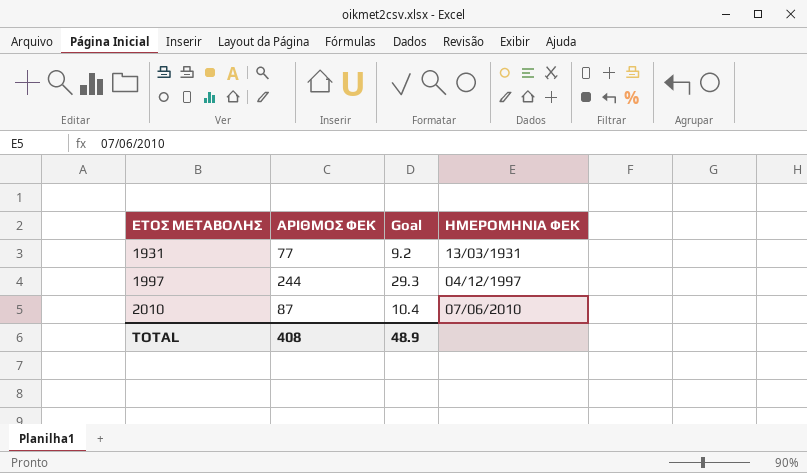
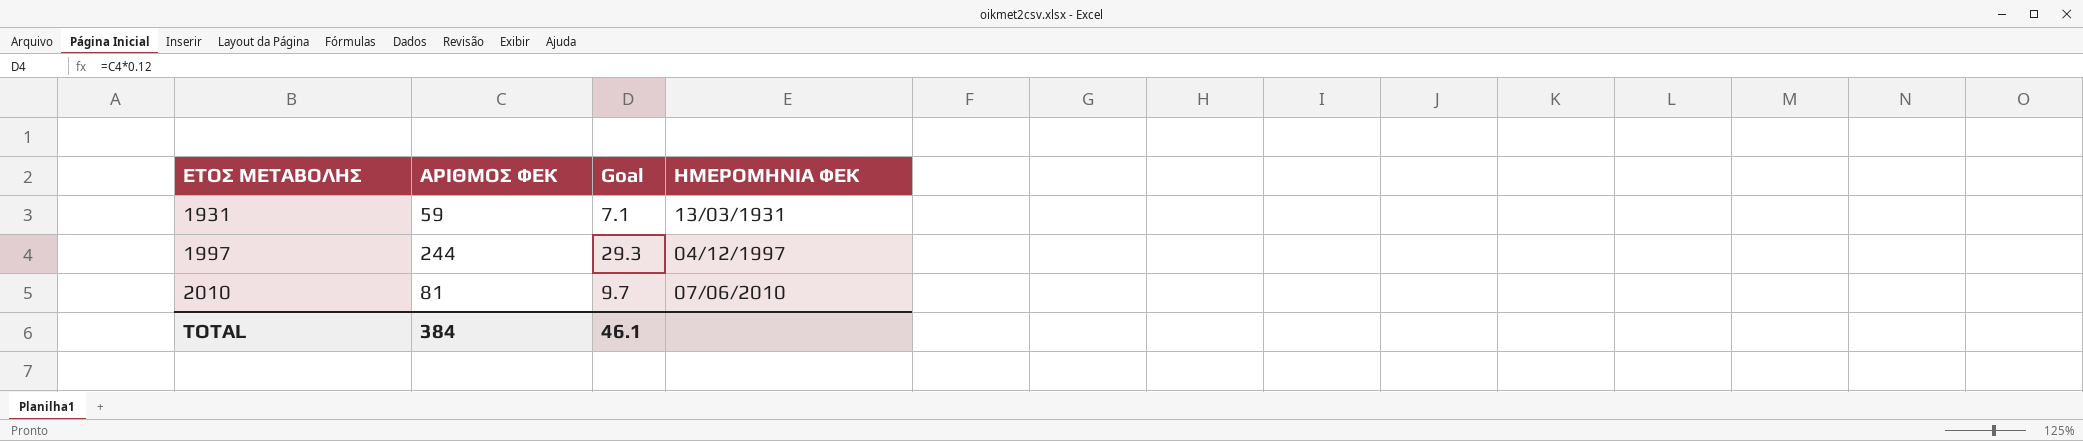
1931 | ΑΡΙΘΜΟΣ ΦΕΚ: 77 -> 59
1931 | Goal: 9.2 -> 7.1
2010 | ΑΡΙΘΜΟΣ ΦΕΚ: 87 -> 81
2010 | Goal: 10.4 -> 9.7
TOTAL | ΑΡΙΘΜΟΣ ΦΕΚ: 408 -> 384
TOTAL | Goal: 48.9 -> 46.1

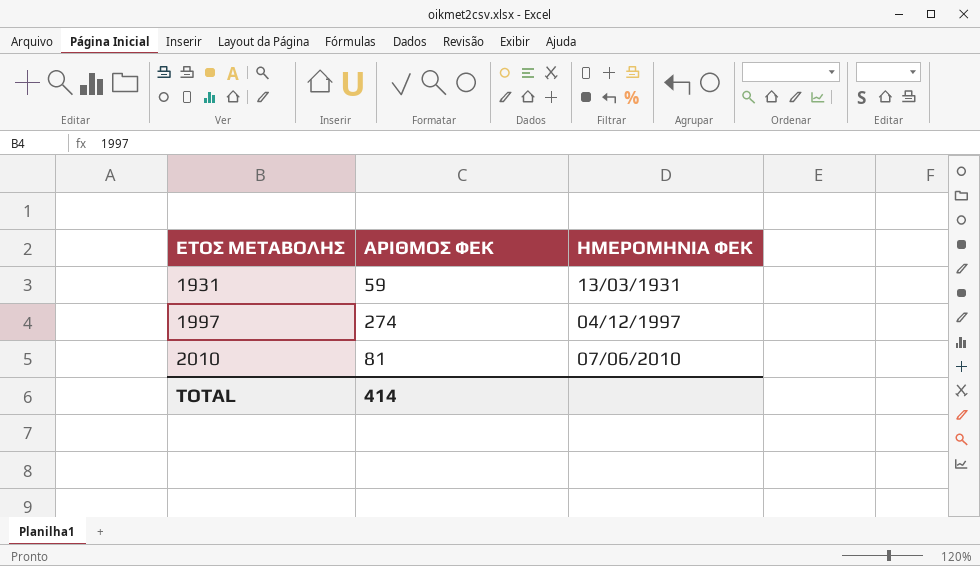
column Goal | formula: [ΑΡΙΘΜΟΣ ΦΕΚ] * 0.12 -> none
1997 | ΑΡΙΘΜΟΣ ΦΕΚ: 244 -> 274
TOTAL | ΑΡΙΘΜΟΣ ΦΕΚ: 384 -> 414

